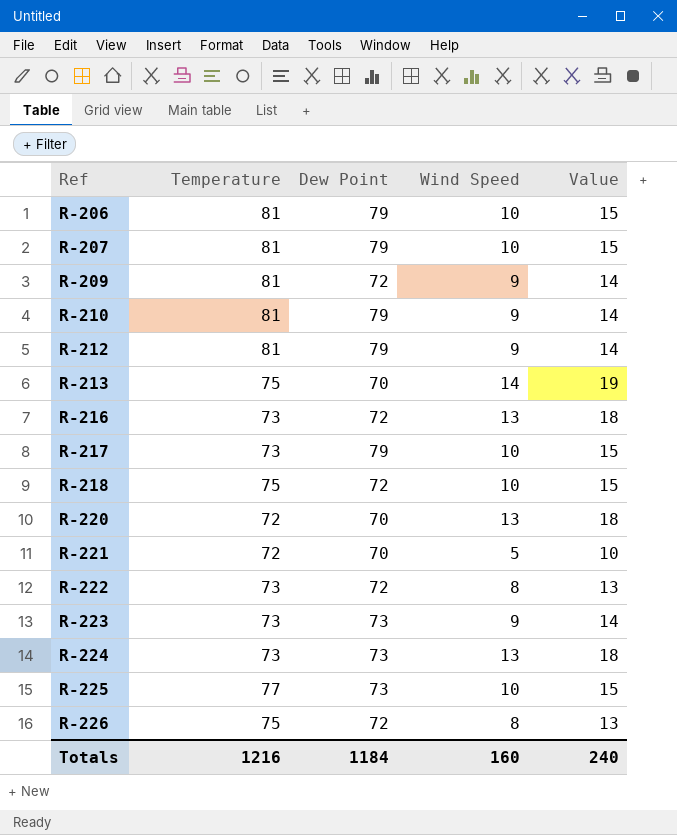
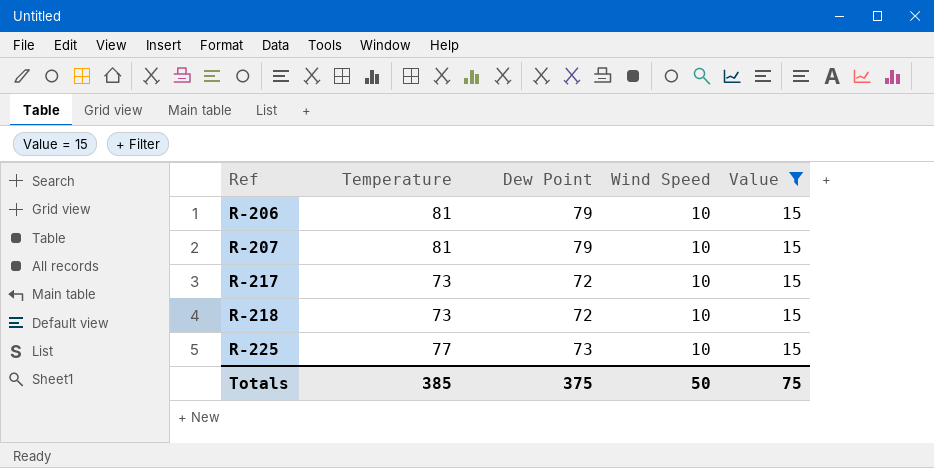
filter: none -> Value = 15
R-217 | Dew Point: 79 -> 72
R-218 | Temperature: 75 -> 73
Totals | Temperature: 1216 -> 385
Totals | Dew Point: 1184 -> 375
Totals | Wind Speed: 160 -> 50
Totals | Value: 240 -> 75

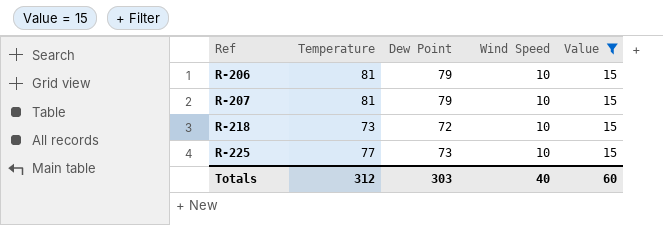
row R-217: 73 | 72 | 10 | 15 -> none
Totals | Temperature: 385 -> 312
Totals | Dew Point: 375 -> 303
Totals | Wind Speed: 50 -> 40
Totals | Value: 75 -> 60

